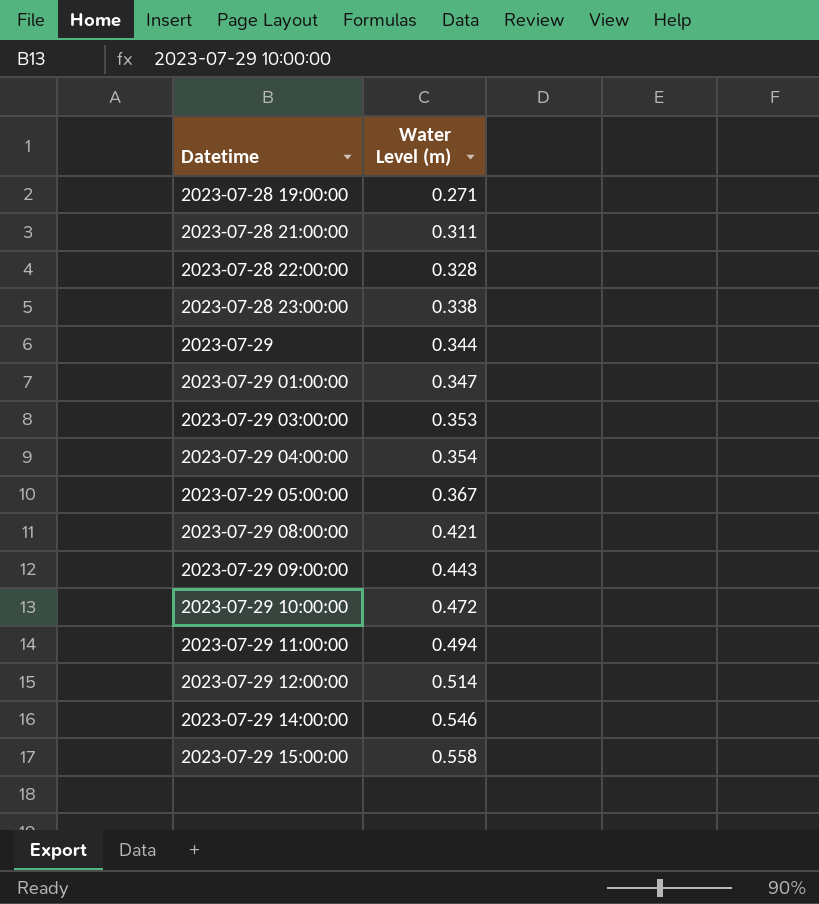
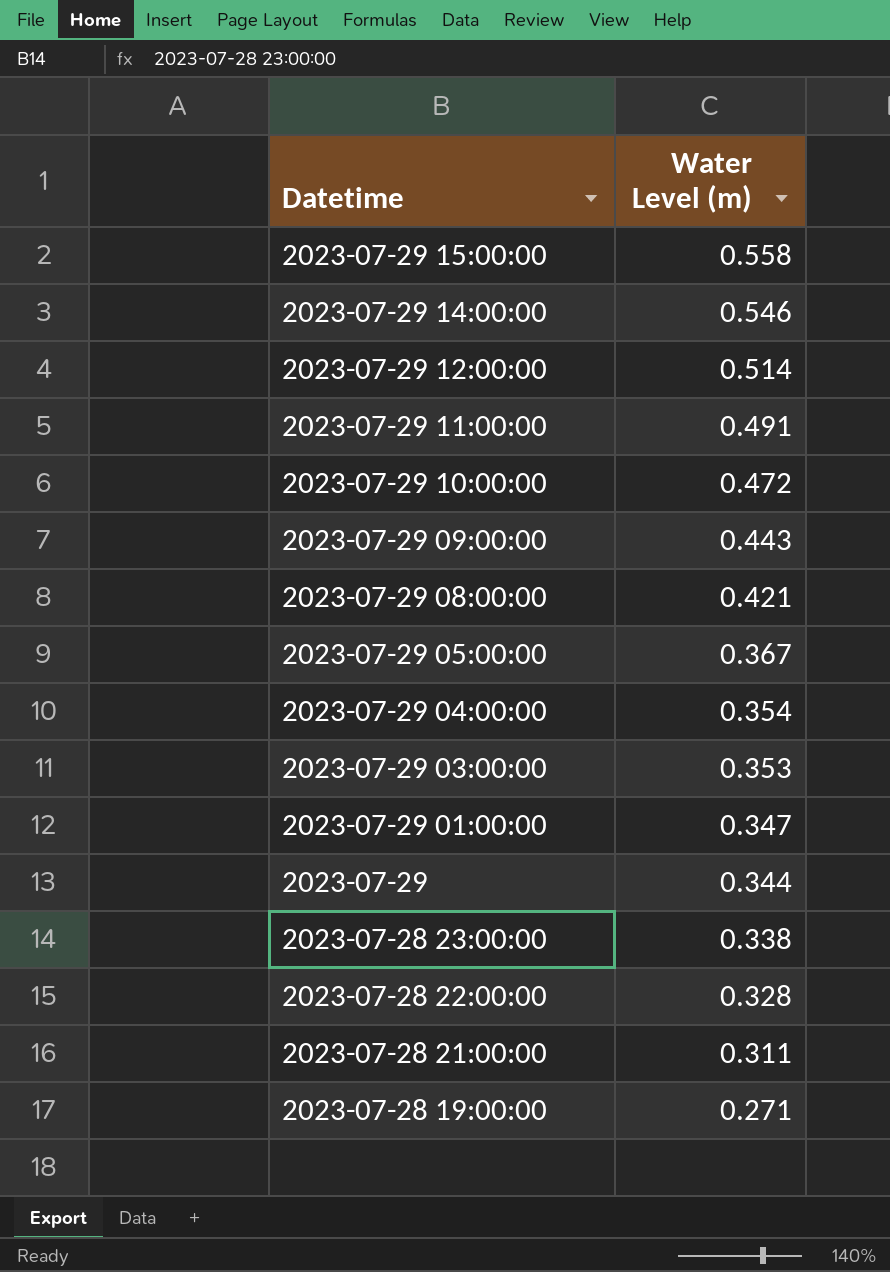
row order: Datetime ascending -> Datetime descending
2023-07-29 11:00:00 | Water Level (m): 0.494 -> 0.491

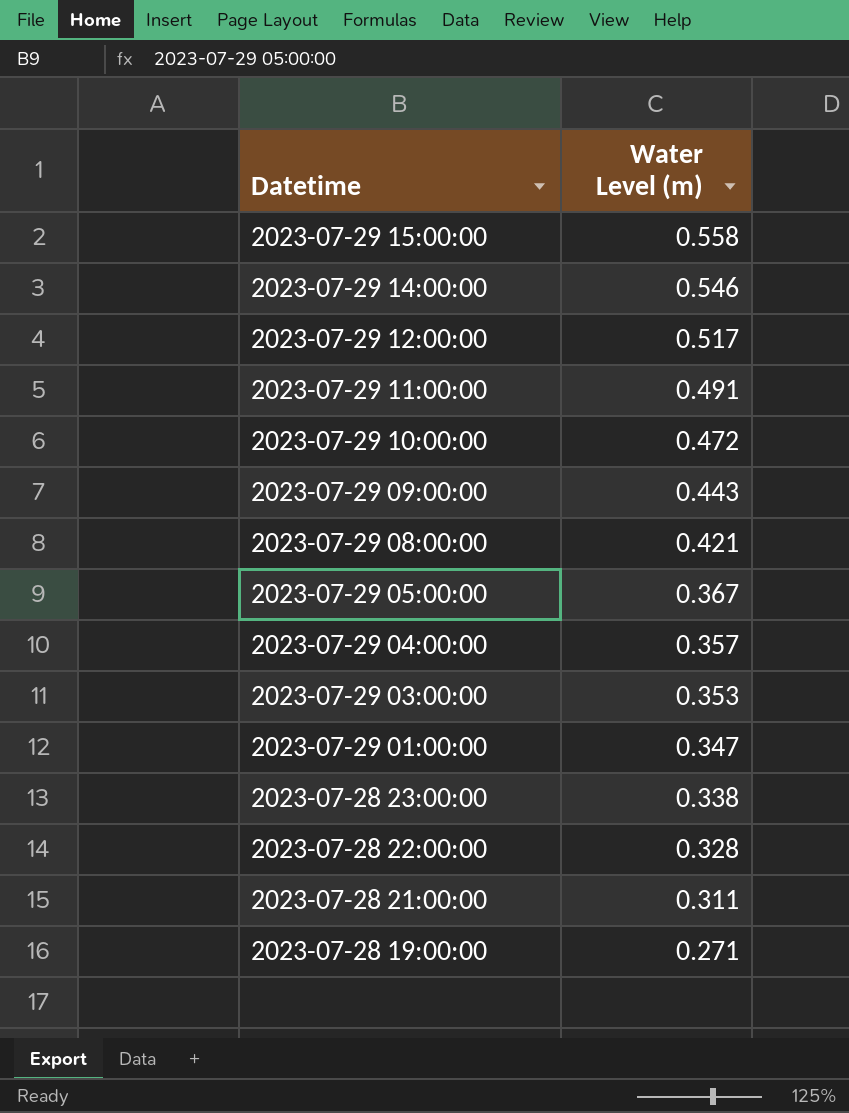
row 2023-07-29: 0.344 -> none
2023-07-29 12:00:00 | Water Level (m): 0.514 -> 0.517
2023-07-29 04:00:00 | Water Level (m): 0.354 -> 0.357

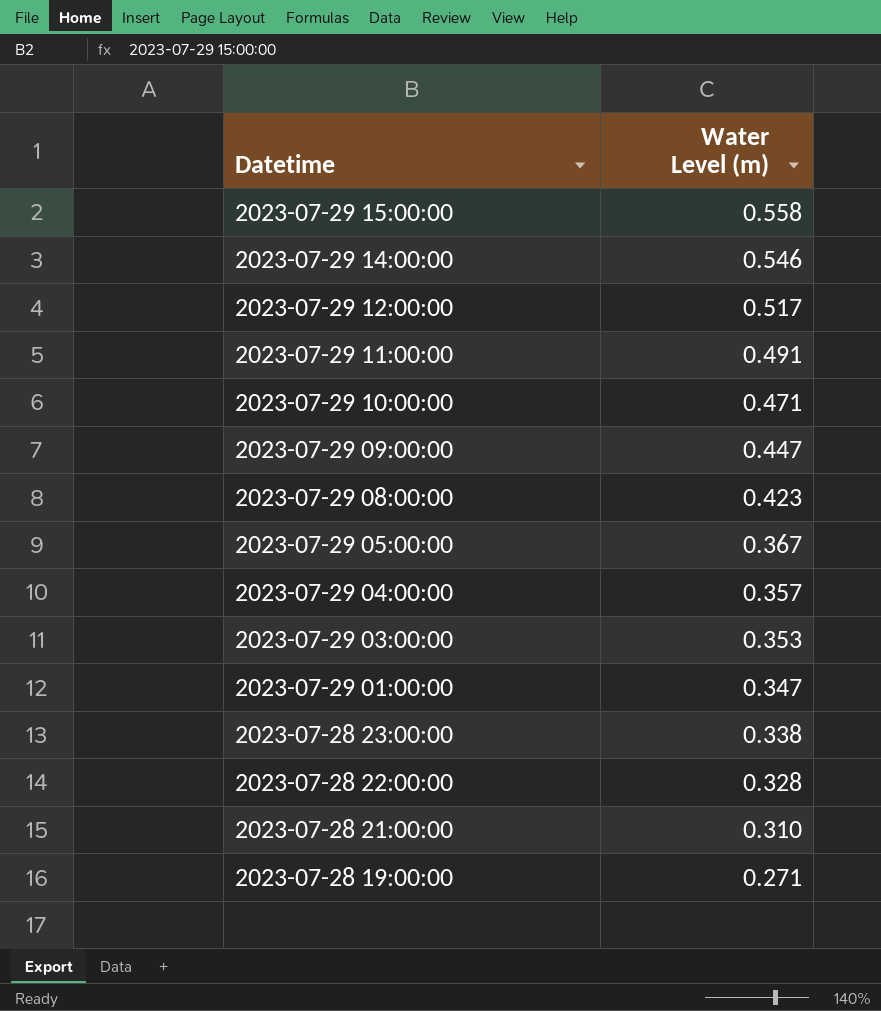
2023-07-29 10:00:00 | Water Level (m): 0.472 -> 0.471
2023-07-29 09:00:00 | Water Level (m): 0.443 -> 0.447
2023-07-29 08:00:00 | Water Level (m): 0.421 -> 0.423
2023-07-28 21:00:00 | Water Level (m): 0.311 -> 0.310

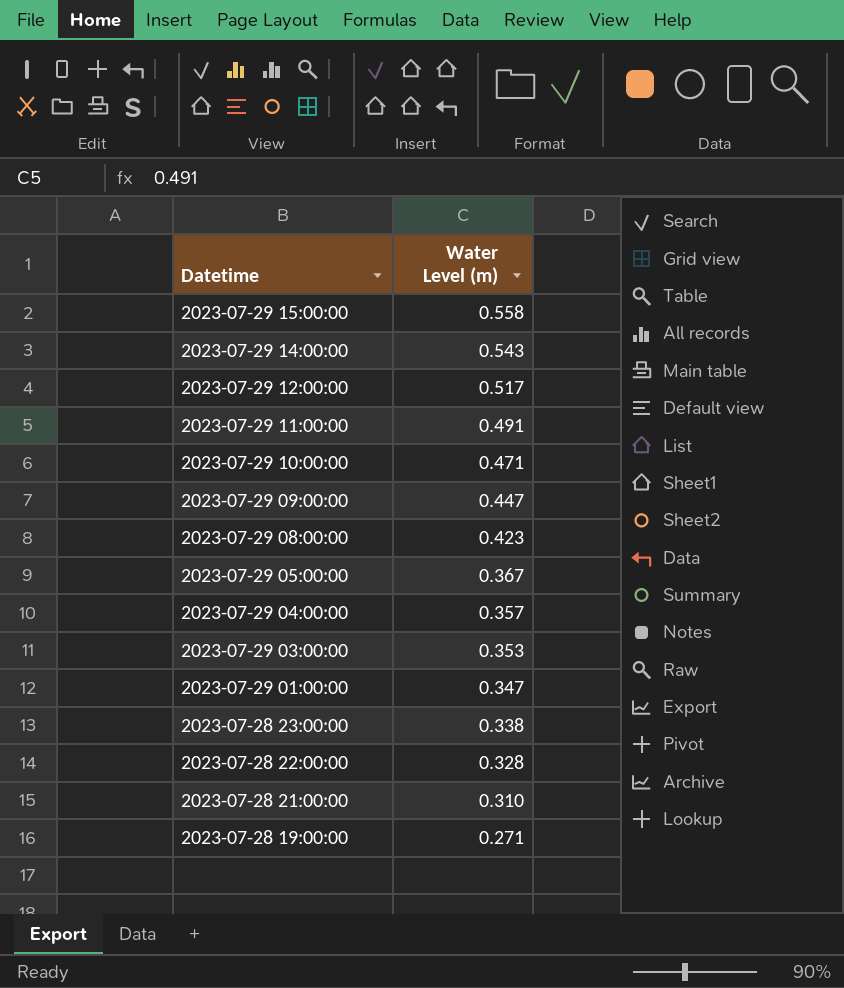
2023-07-29 14:00:00 | Water Level (m): 0.546 -> 0.543

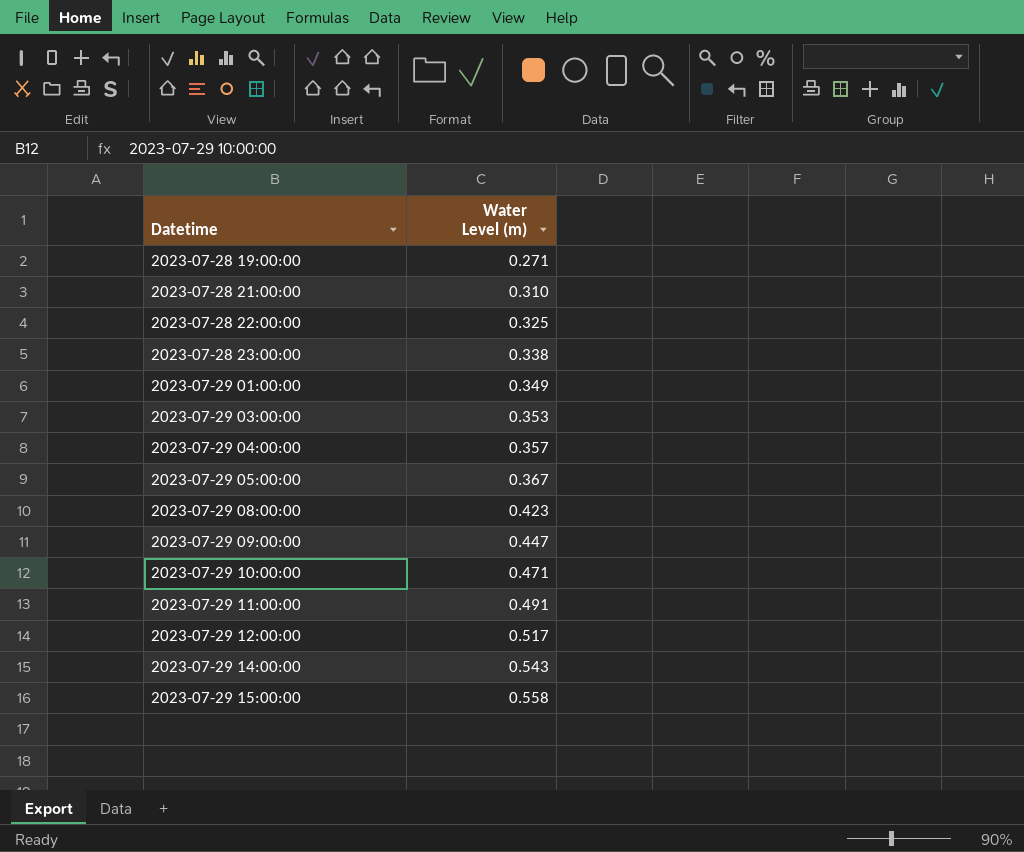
row order: Datetime descending -> Datetime ascending
2023-07-28 22:00:00 | Water Level (m): 0.328 -> 0.325
2023-07-29 01:00:00 | Water Level (m): 0.347 -> 0.349

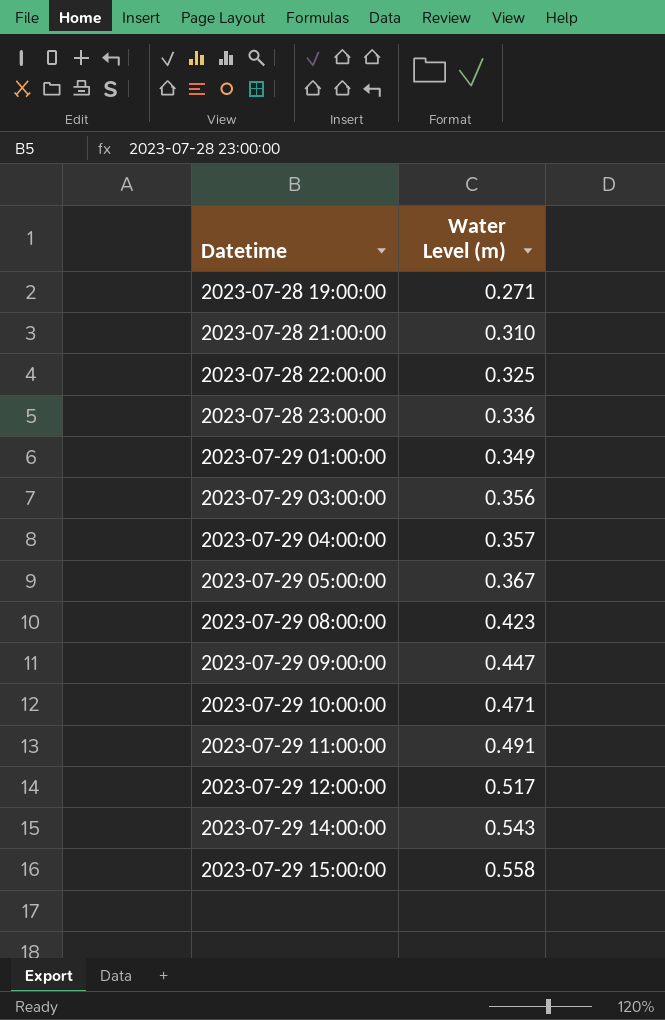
2023-07-28 23:00:00 | Water Level (m): 0.338 -> 0.336
2023-07-29 03:00:00 | Water Level (m): 0.353 -> 0.356

